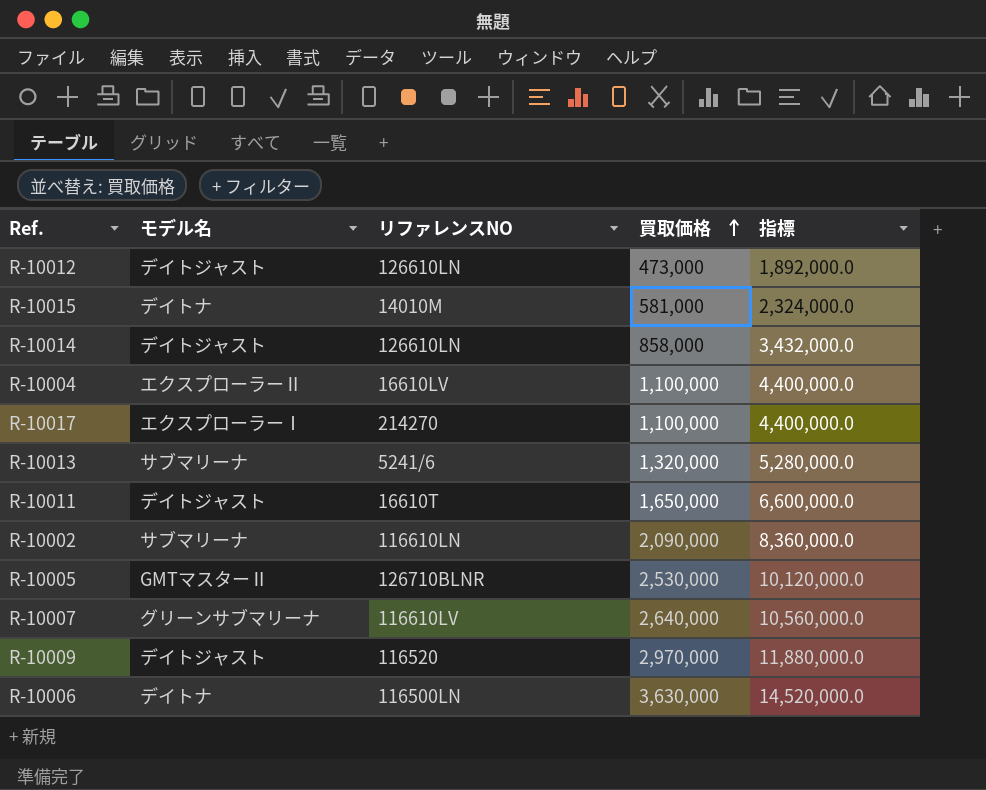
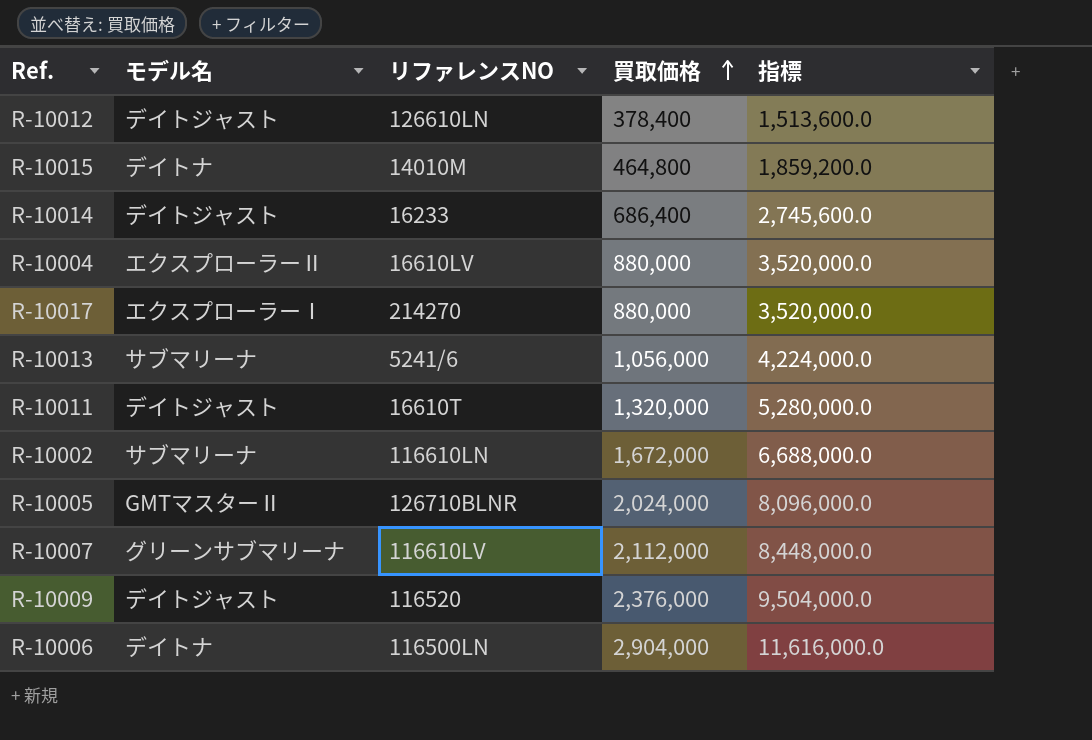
R-10012 | 買取価格: 473,000 -> 378,400
R-10012 | 指標: 1,892,000.0 -> 1,513,600.0
R-10015 | 買取価格: 581,000 -> 464,800
R-10015 | 指標: 2,324,000.0 -> 1,859,200.0
R-10014 | リファレンスNO: 126610LN -> 16233
R-10014 | 買取価格: 858,000 -> 686,400
R-10014 | 指標: 3,432,000.0 -> 2,745,600.0
R-10004 | 買取価格: 1,100,000 -> 880,000
R-10004 | 指標: 4,400,000.0 -> 3,520,000.0
R-10017 | 買取価格: 1,100,000 -> 880,000
R-10017 | 指標: 4,400,000.0 -> 3,520,000.0
R-10013 | 買取価格: 1,320,000 -> 1,056,000
R-10013 | 指標: 5,280,000.0 -> 4,224,000.0
R-10011 | 買取価格: 1,650,000 -> 1,320,000
R-10011 | 指標: 6,600,000.0 -> 5,280,000.0
R-10002 | 買取価格: 2,090,000 -> 1,672,000
R-10002 | 指標: 8,360,000.0 -> 6,688,000.0
R-10005 | 買取価格: 2,530,000 -> 2,024,000
R-10005 | 指標: 10,120,000.0 -> 8,096,000.0
R-10007 | 買取価格: 2,640,000 -> 2,112,000
R-10007 | 指標: 10,560,000.0 -> 8,448,000.0
R-10009 | 買取価格: 2,970,000 -> 2,376,000
R-10009 | 指標: 11,880,000.0 -> 9,504,000.0
R-10006 | 買取価格: 3,630,000 -> 2,904,000
R-10006 | 指標: 14,520,000.0 -> 11,616,000.0

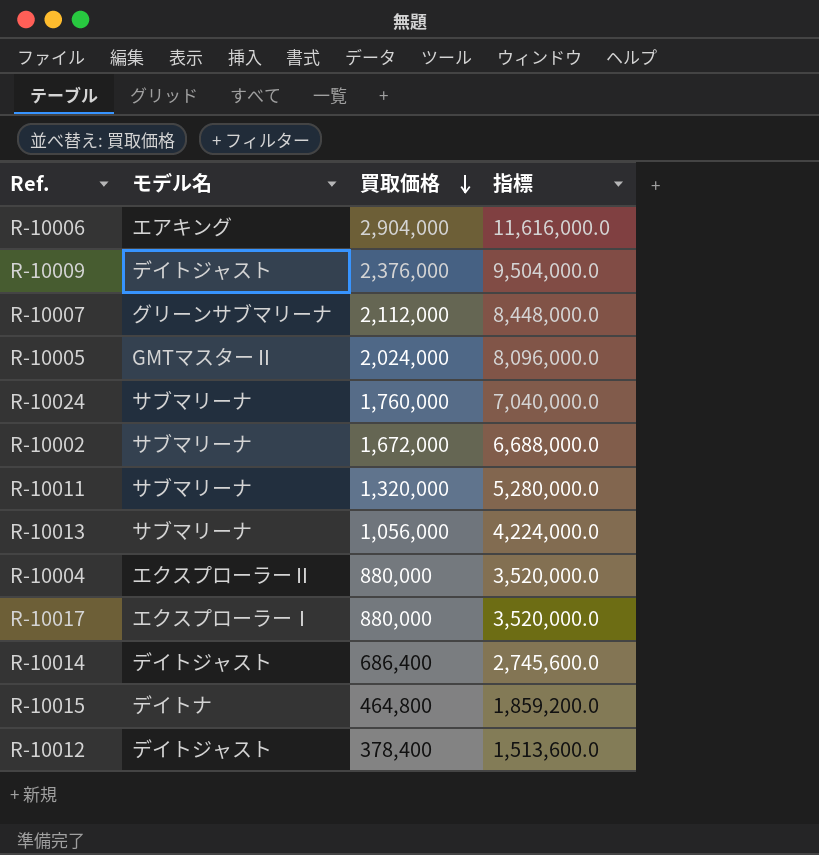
row order: 買取価格 ascending -> 買取価格 descending
column リファレンスNO | position: 3 -> none
R-10006 | モデル名: デイトナ -> エアキング
row R-10024: none -> サブマリーナ | 1,760,000 | 7,040,000.0
R-10011 | モデル名: デイトジャスト -> サブマリーナ

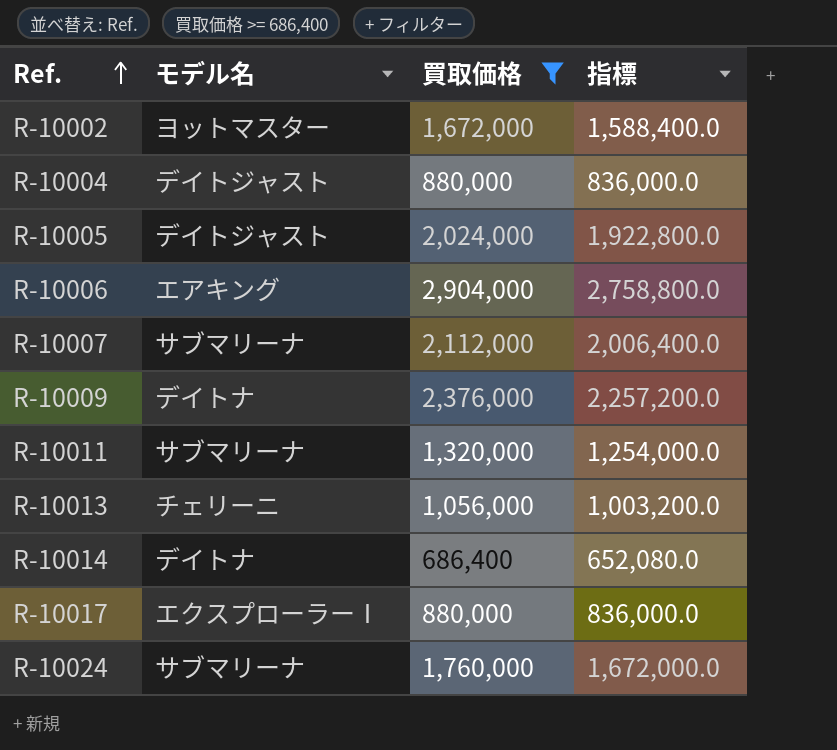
filter: none -> 買取価格 >= 686,400
row order: 買取価格 descending -> Ref. ascending
column 指標 | formula: [買取価格] * 4 -> [買取価格] * 0.95
R-10002 | モデル名: サブマリーナ -> ヨットマスター
R-10004 | モデル名: エクスプローラーⅡ -> デイトジャスト
R-10005 | モデル名: GMTマスターⅡ -> デイトジャスト
R-10007 | モデル名: グリーンサブマリーナ -> サブマリーナ
R-10009 | モデル名: デイトジャスト -> デイトナ
R-10013 | モデル名: サブマリーナ -> チェリーニ
R-10014 | モデル名: デイトジャスト -> デイトナ

